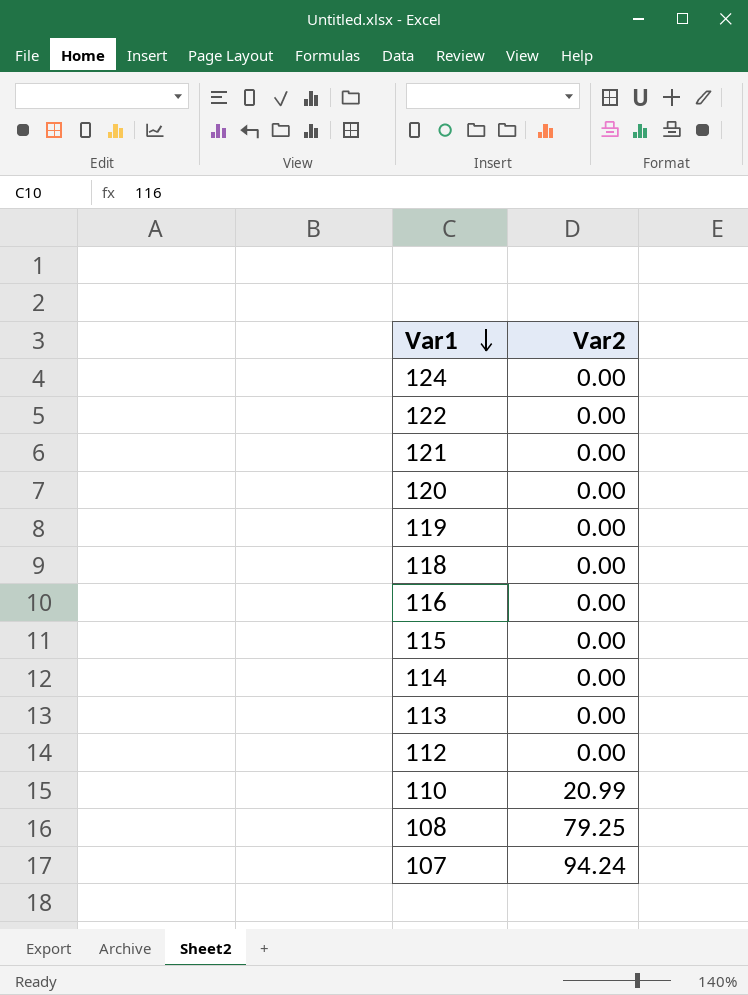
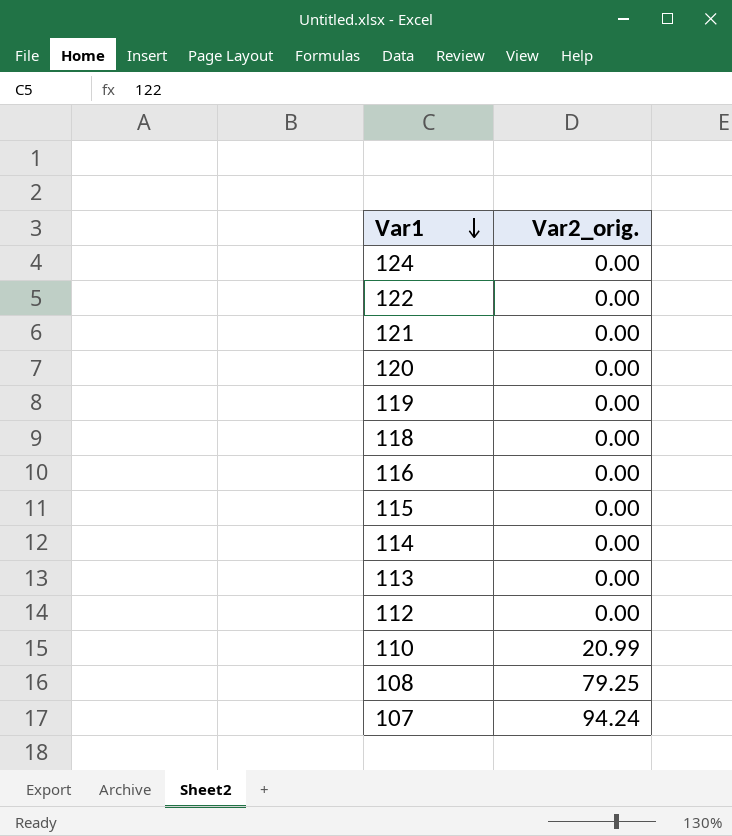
column name: Var2 -> Var2_orig.

